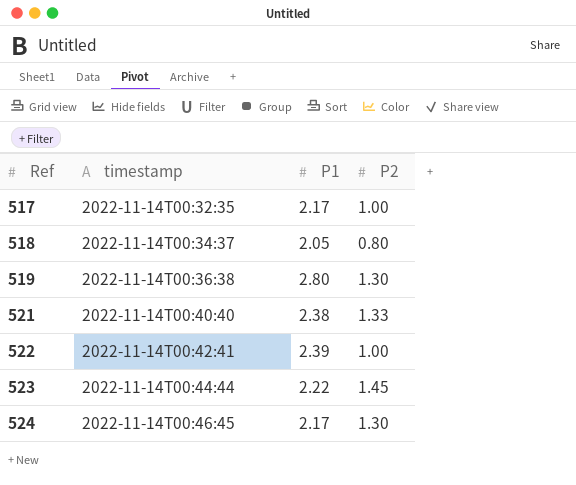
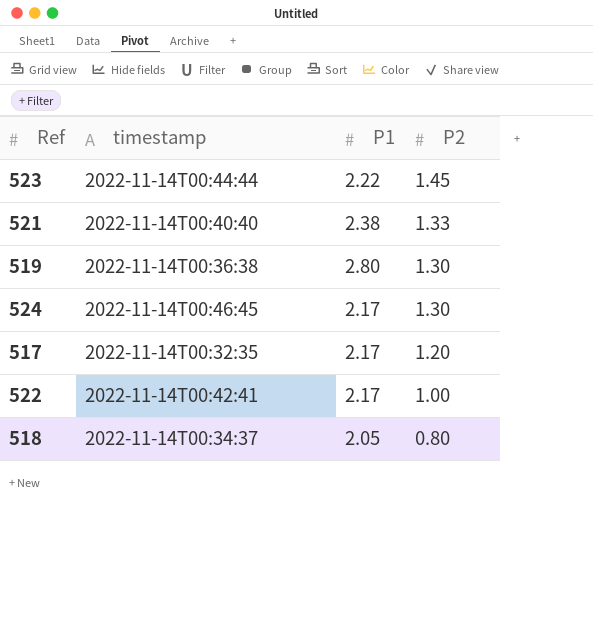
row order: Ref ascending -> P2 descending
517 | P2: 1.00 -> 1.20
522 | P1: 2.39 -> 2.17

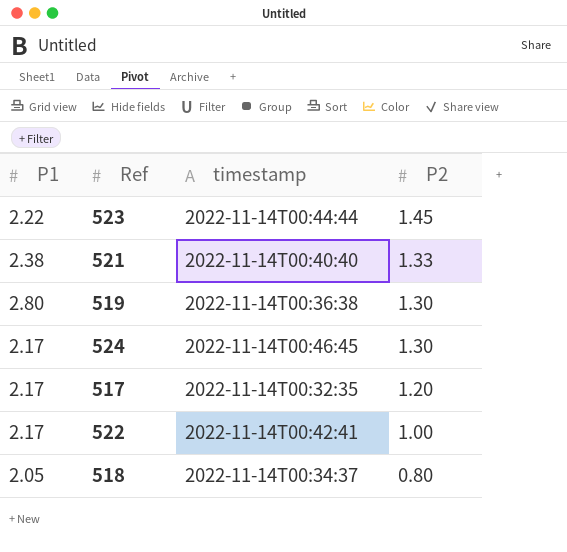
column P1 | position: 3 -> 1

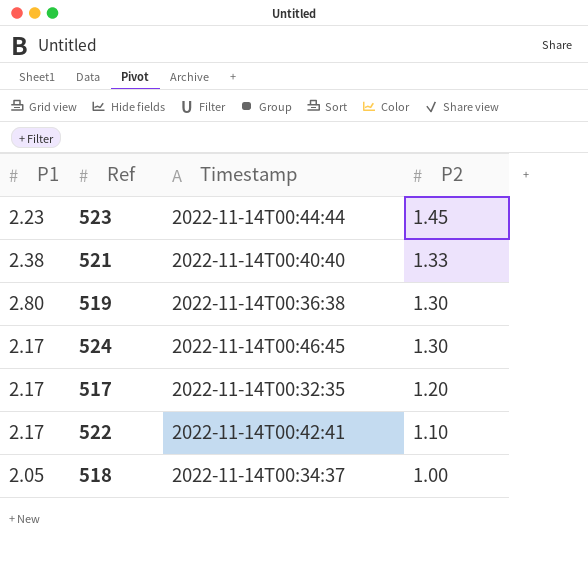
column name: timestamp -> Timestamp
523 | P1: 2.22 -> 2.23
522 | P2: 1.00 -> 1.10
518 | P2: 0.80 -> 1.00

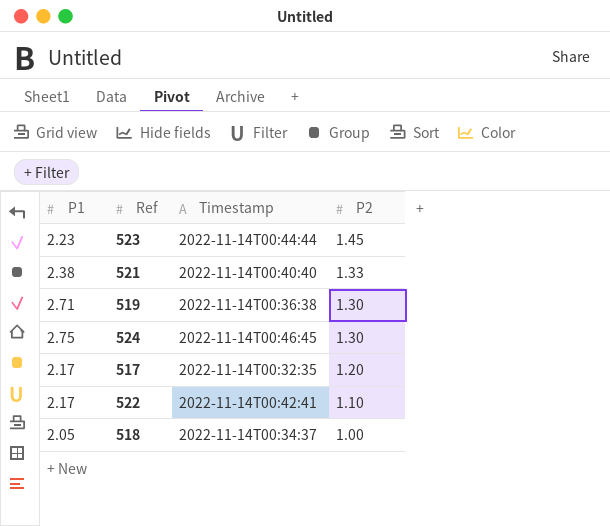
519 | P1: 2.80 -> 2.71
524 | P1: 2.17 -> 2.75

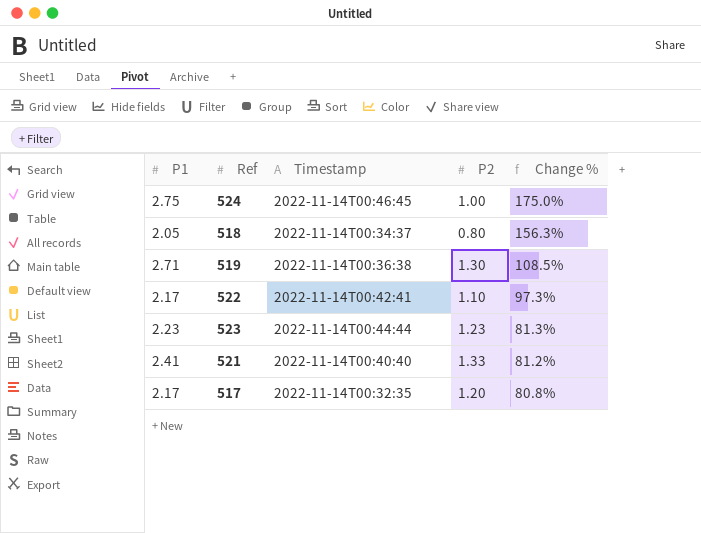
row order: P2 descending -> Change % descending
column Change % | formula: none -> ([P1] - [P2]) / [P2]
524 | P2: 1.30 -> 1.00
518 | P2: 1.00 -> 0.80
523 | P2: 1.45 -> 1.23
521 | P1: 2.38 -> 2.41

